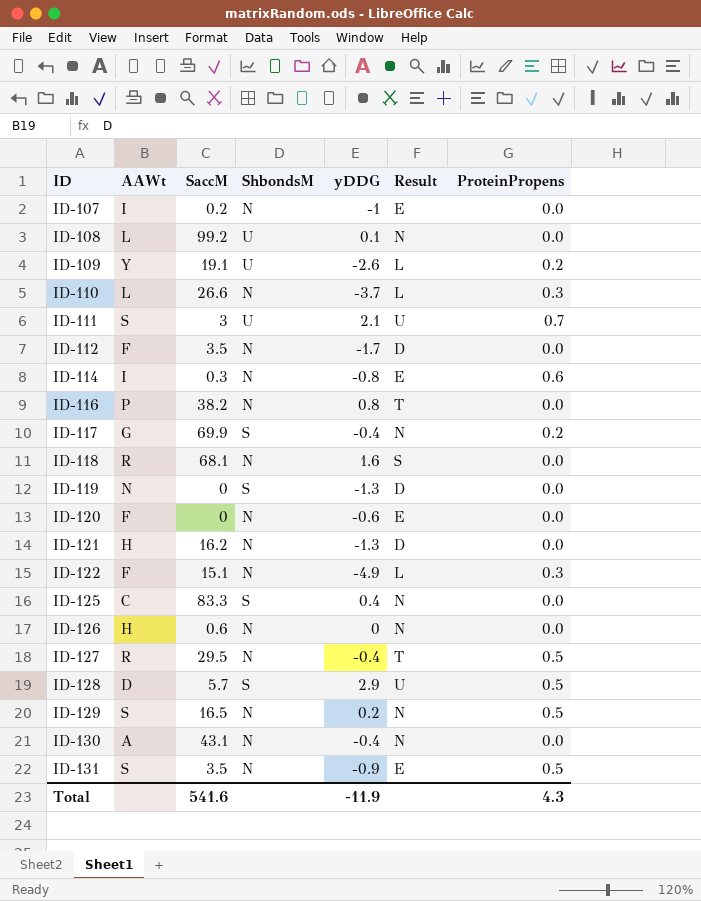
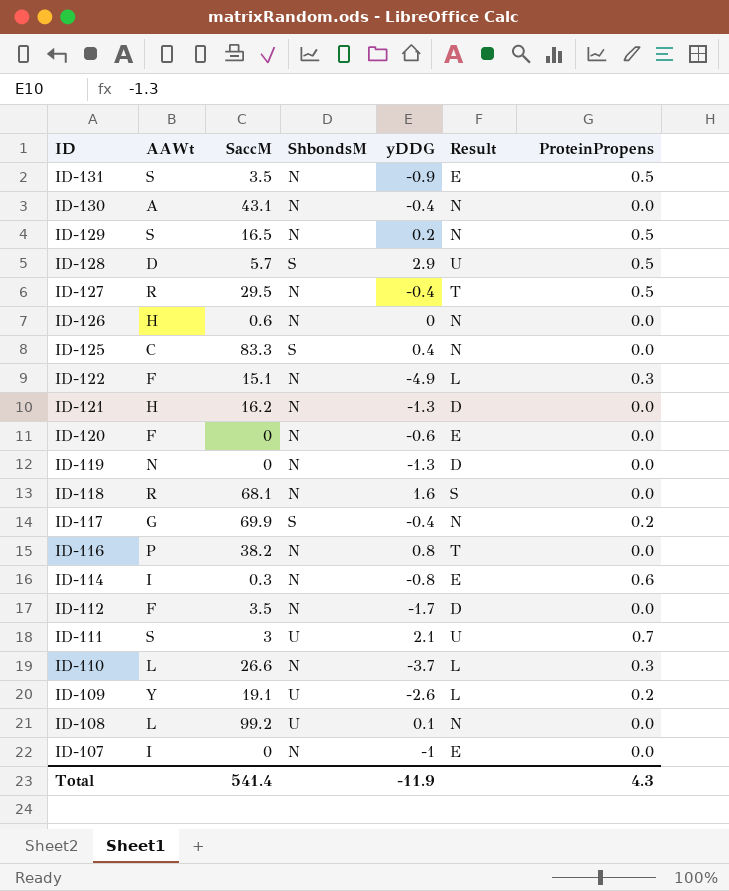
row order: ID ascending -> ID descending
ID-119 | ShbondsM: S -> N
ID-107 | SaccM: 0.2 -> 0
Total | SaccM: 541.6 -> 541.4

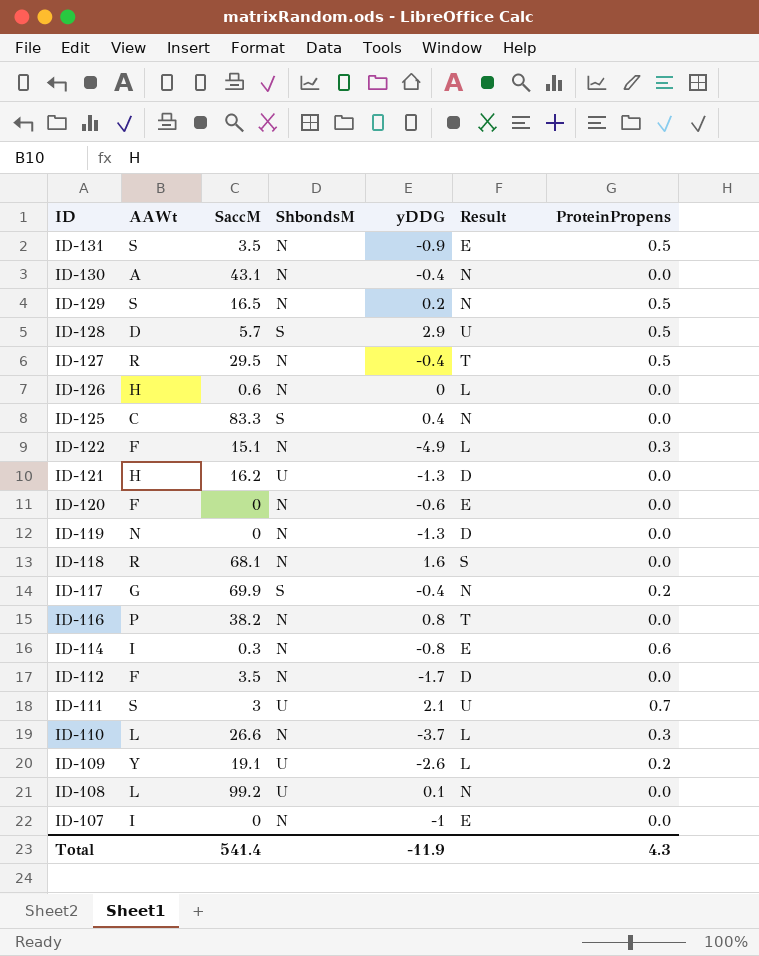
ID-126 | Result: N -> L
ID-121 | ShbondsM: N -> U

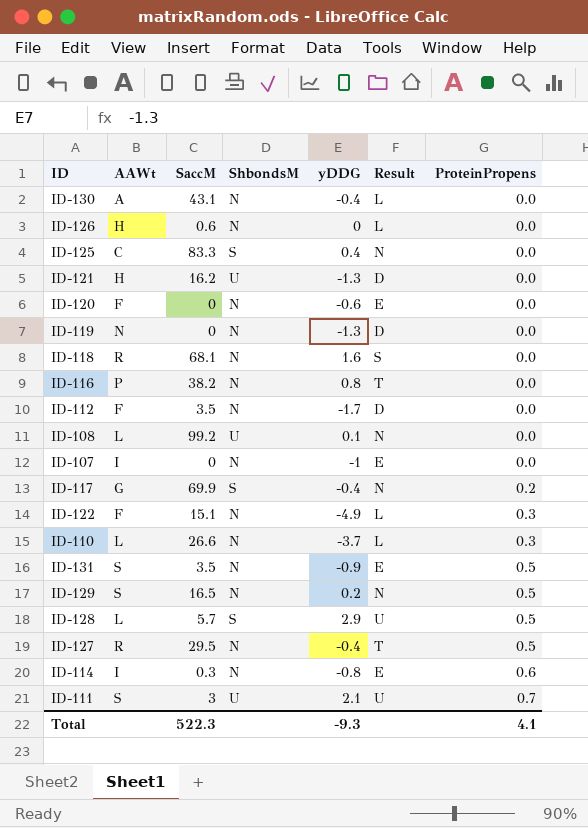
row order: ID descending -> ProteinPropens ascending
row ID-109: Y | 19.1 | U | -2.6 | L | 0.2 -> none
ID-130 | Result: N -> L
ID-128 | AAWt: D -> L
Total | SaccM: 541.4 -> 522.3
Total | yDDG: -11.9 -> -9.3
Total | ProteinPropens: 4.3 -> 4.1

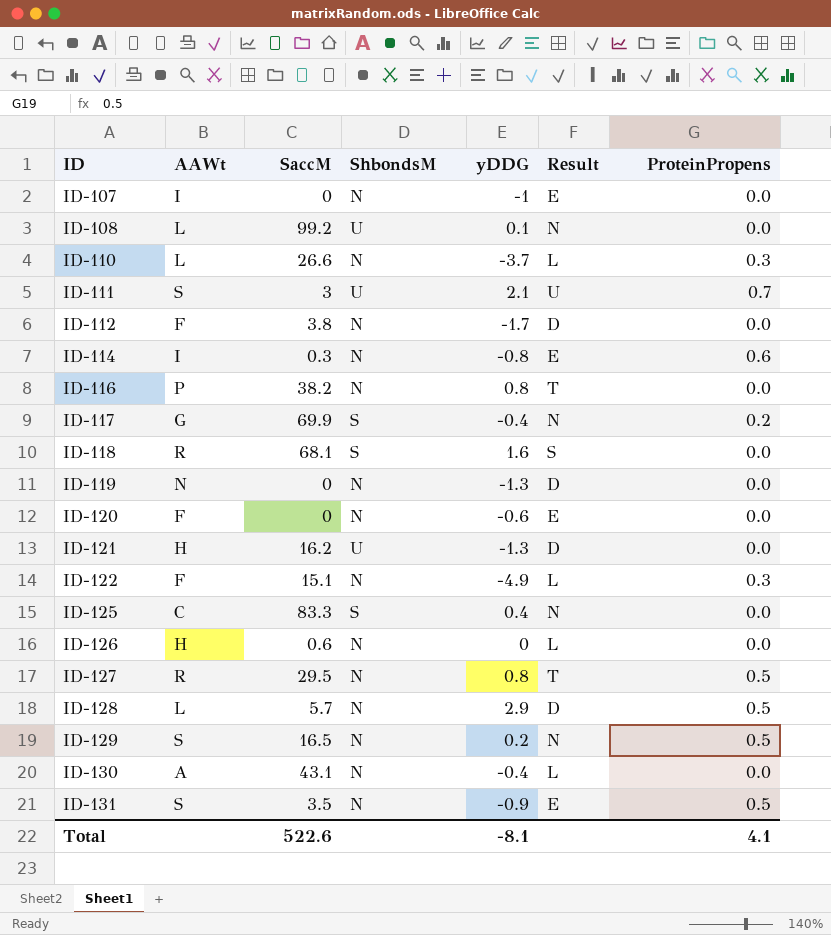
row order: ProteinPropens ascending -> ID ascending
ID-112 | SaccM: 3.5 -> 3.8
ID-118 | ShbondsM: N -> S
ID-127 | yDDG: -0.4 -> 0.8
ID-128 | ShbondsM: S -> N
ID-128 | Result: U -> D
Total | SaccM: 522.3 -> 522.6
Total | yDDG: -9.3 -> -8.1

